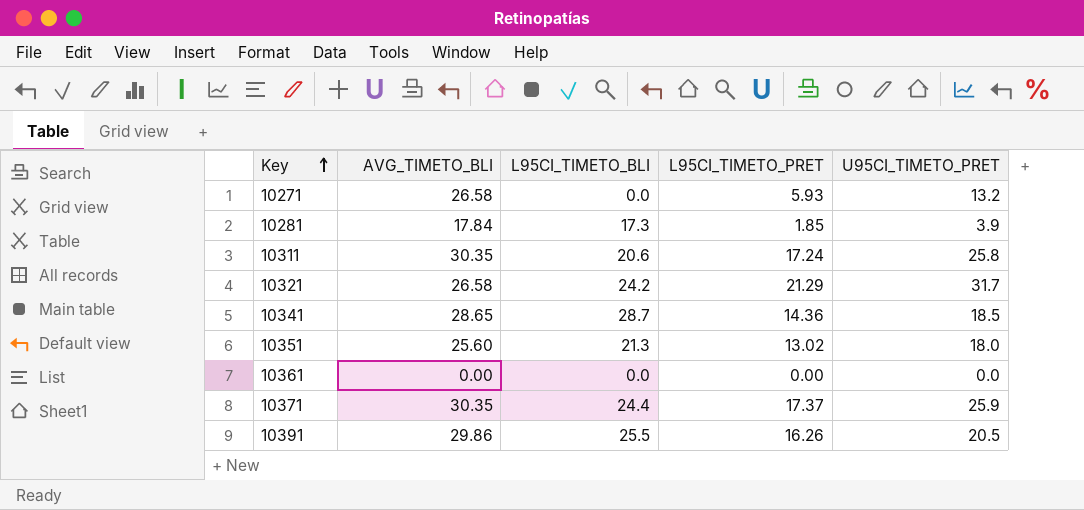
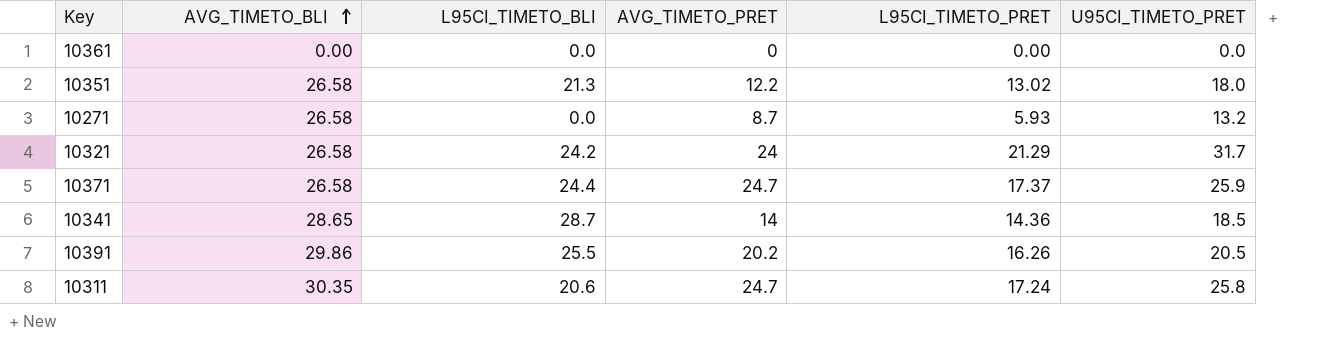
row order: Key ascending -> AVG_TIMETO_BLI ascending
column AVG_TIMETO_PRET | position: none -> 4
row 10281: 17.84 | 17.3 | 1.85 | 3.9 -> none
10351 | AVG_TIMETO_BLI: 25.60 -> 26.58
10371 | AVG_TIMETO_BLI: 30.35 -> 26.58

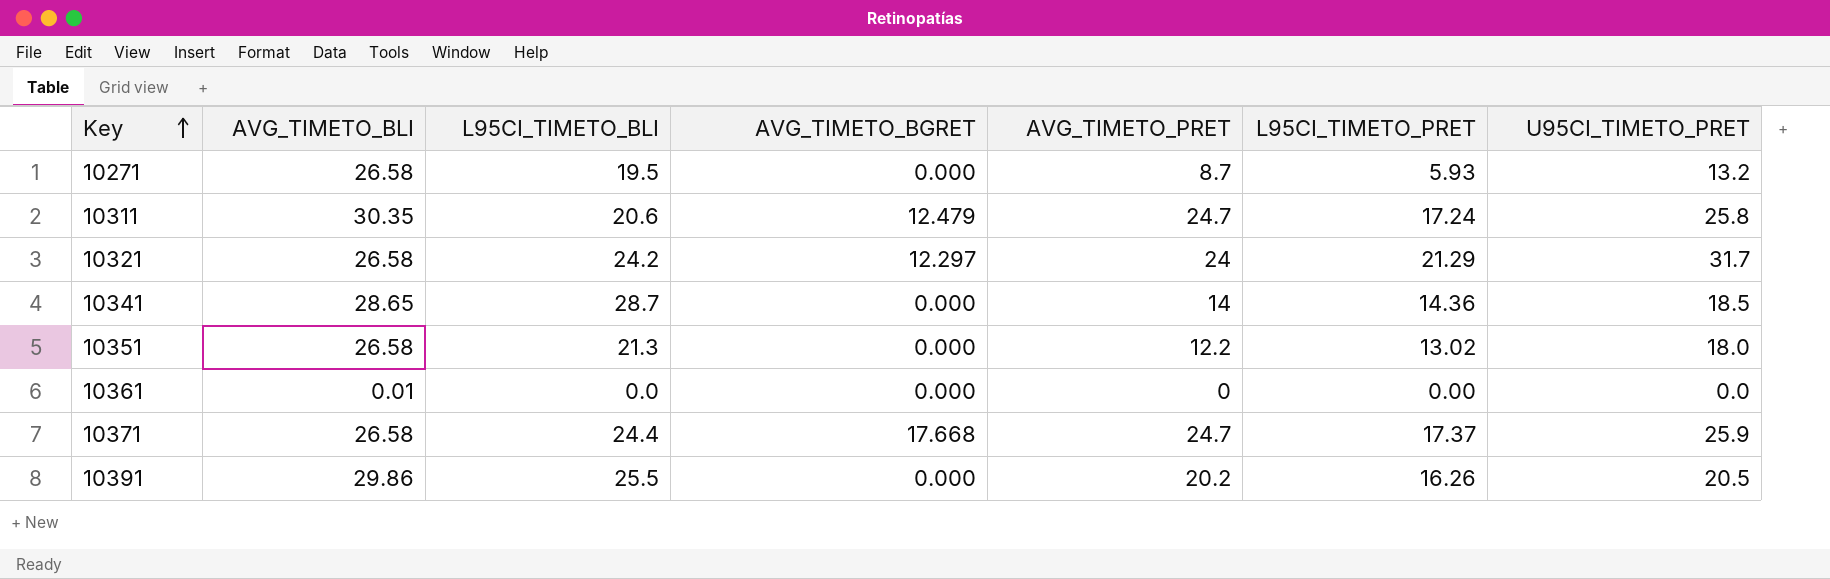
row order: AVG_TIMETO_BLI ascending -> Key ascending
column AVG_TIMETO_BGRET | position: none -> 4
10271 | L95CI_TIMETO_BLI: 0.0 -> 19.5
10361 | AVG_TIMETO_BLI: 0.00 -> 0.01

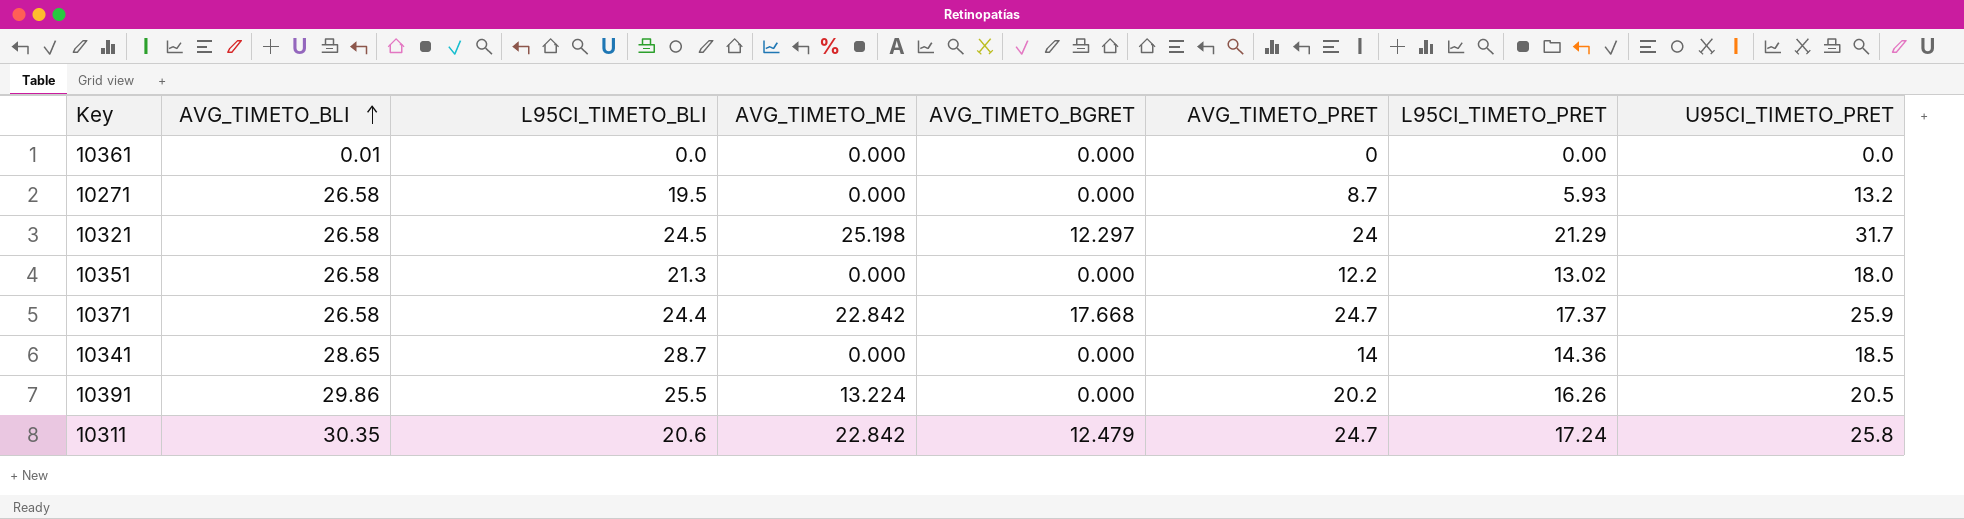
row order: Key ascending -> AVG_TIMETO_BLI ascending
column AVG_TIMETO_ME | position: none -> 4
10321 | L95CI_TIMETO_BLI: 24.2 -> 24.5

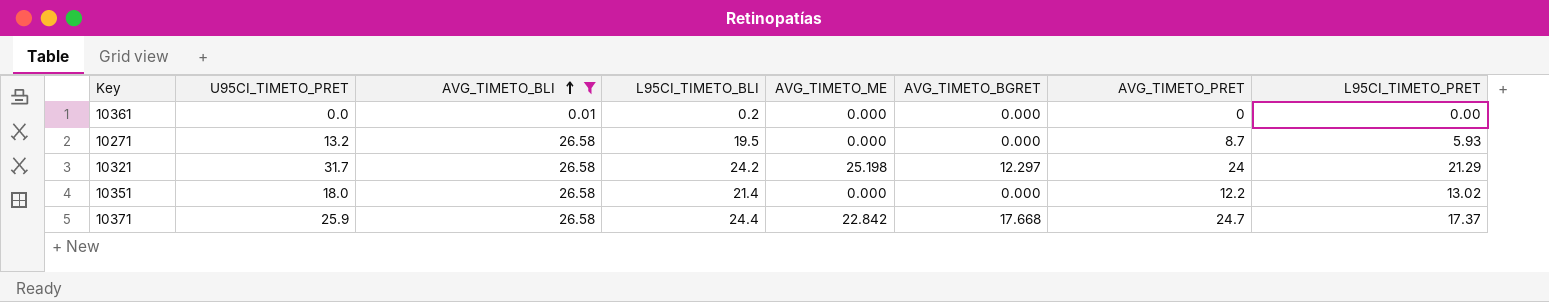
filter: none -> AVG_TIMETO_BLI <= 26.58
column U95CI_TIMETO_PRET | position: 8 -> 2
10361 | L95CI_TIMETO_BLI: 0.0 -> 0.2
10321 | L95CI_TIMETO_BLI: 24.5 -> 24.2
10351 | L95CI_TIMETO_BLI: 21.3 -> 21.4

